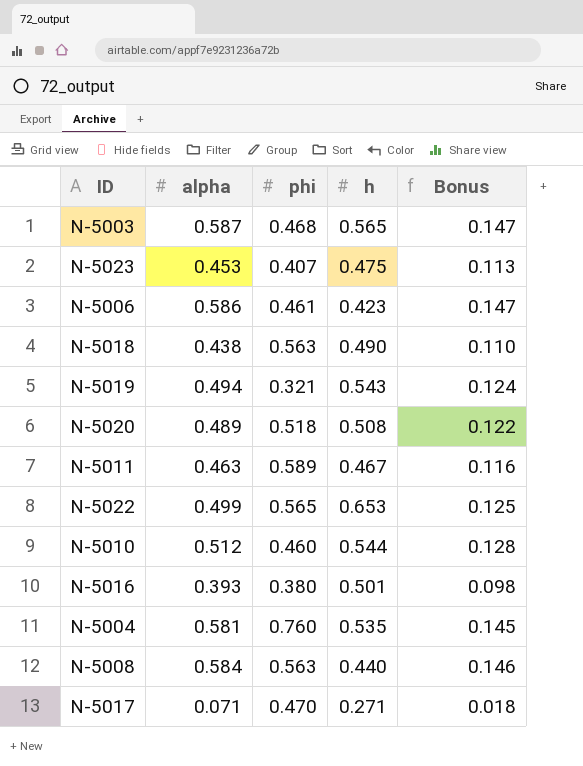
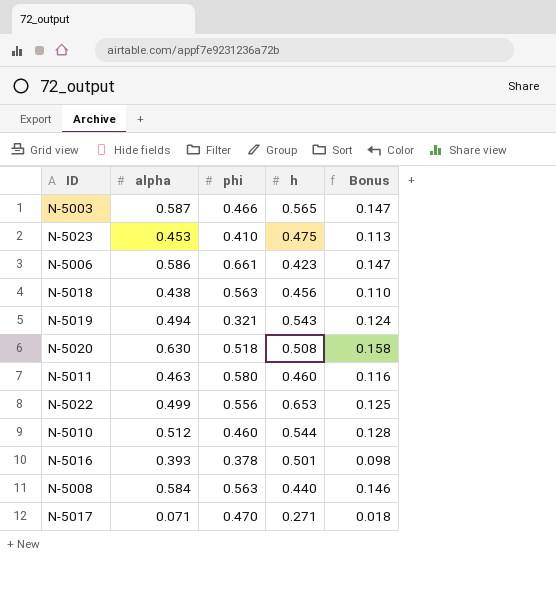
row N-5004: 0.581 | 0.760 | 0.535 | 0.145 -> none
N-5003 | phi: 0.468 -> 0.466
N-5023 | phi: 0.407 -> 0.410
N-5006 | phi: 0.461 -> 0.661
N-5018 | h: 0.490 -> 0.456
N-5020 | alpha: 0.489 -> 0.630
N-5020 | Bonus: 0.122 -> 0.158
N-5011 | phi: 0.589 -> 0.580
N-5011 | h: 0.467 -> 0.460
N-5022 | phi: 0.565 -> 0.556
N-5016 | phi: 0.380 -> 0.378

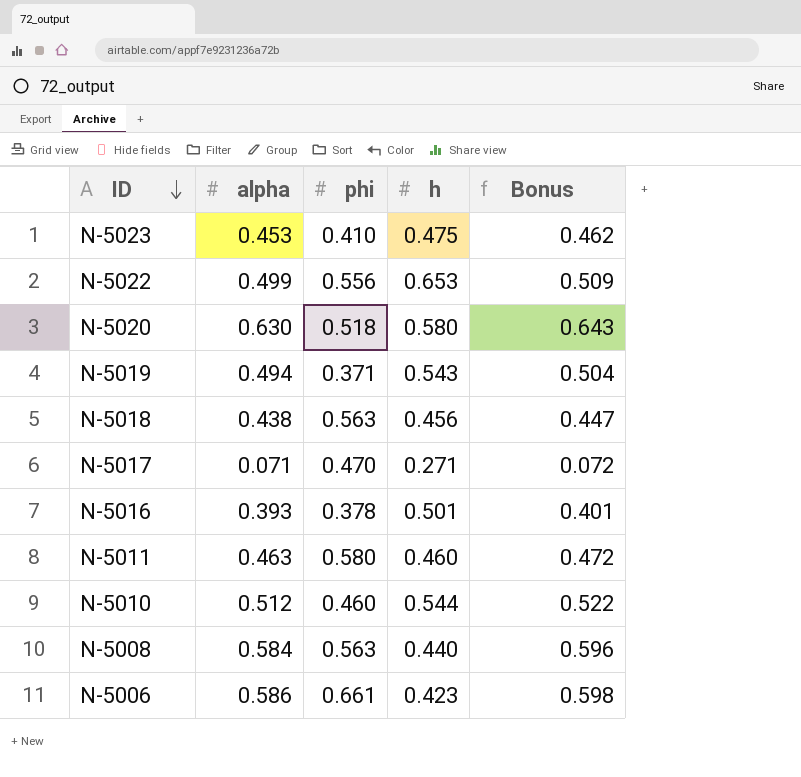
row order: none -> ID descending
column Bonus | formula: [alpha] * 0.25 -> [alpha] * 1.02
row N-5003: 0.587 | 0.466 | 0.565 | 0.147 -> none
N-5020 | h: 0.508 -> 0.580
N-5019 | phi: 0.321 -> 0.371

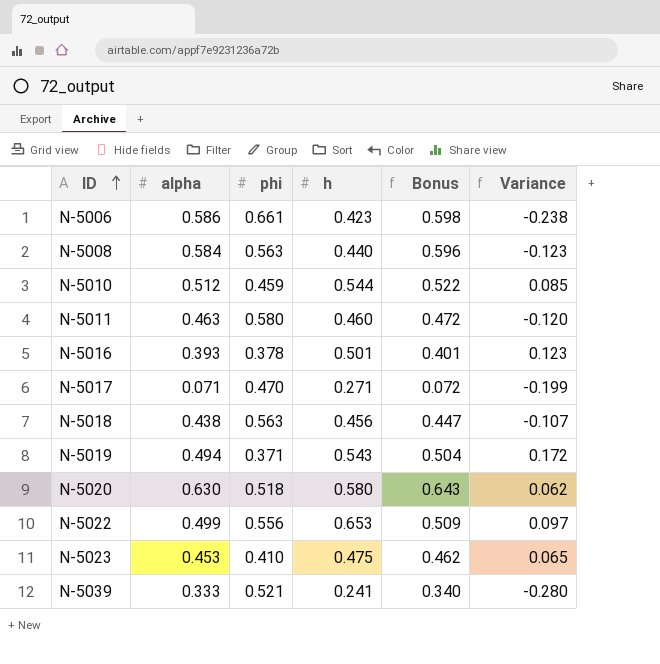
row order: ID descending -> ID ascending
column Variance | formula: none -> [h] - [phi]
N-5010 | phi: 0.460 -> 0.459
row N-5039: none -> 0.333 | 0.521 | 0.241 | 0.340 | -0.280

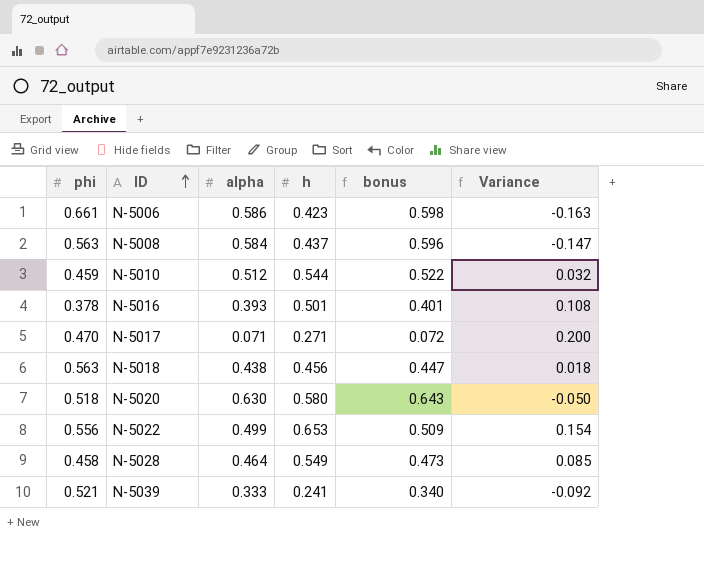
column phi | position: 3 -> 1
column name: Bonus -> bonus
column Variance | formula: [h] - [phi] -> [h] - [alpha]
row N-5011: 0.463 | 0.580 | 0.460 | 0.472 | -0.120 -> none
row N-5019: 0.494 | 0.371 | 0.543 | 0.504 | 0.172 -> none
row N-5023: 0.453 | 0.410 | 0.475 | 0.462 | 0.065 -> none
N-5008 | h: 0.440 -> 0.437
row N-5028: none -> 0.458 | 0.464 | 0.549 | 0.473 | 0.085

